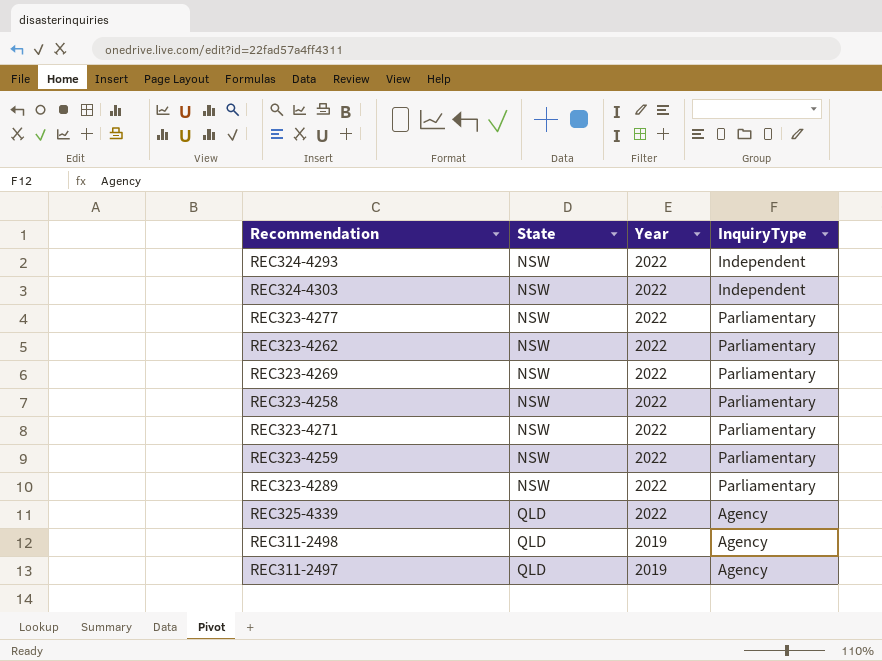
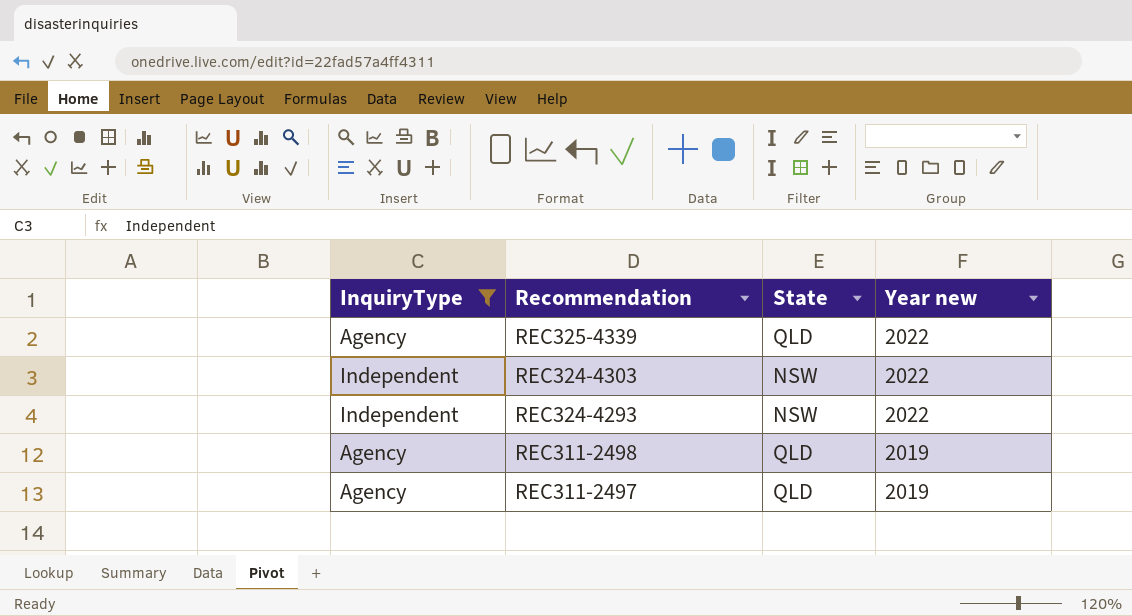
filter: none -> InquiryType != Parliamentary
row order: State ascending -> Recommendation descending
column InquiryType | position: 4 -> 1
column name: Year -> Year new

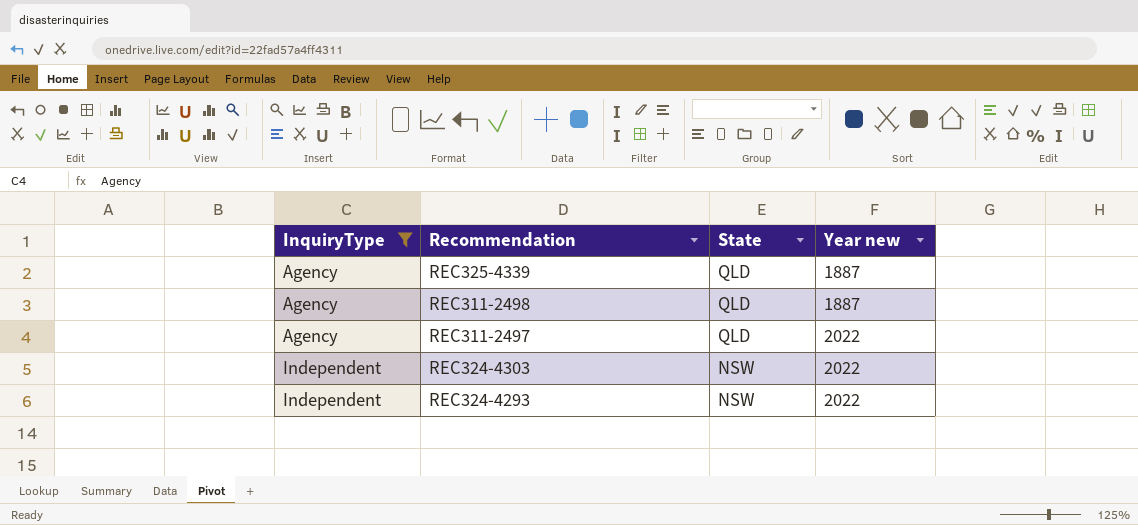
row order: Recommendation descending -> InquiryType ascending
REC325-4339 | Year new: 2022 -> 1887
REC311-2498 | Year new: 2019 -> 1887
REC311-2497 | Year new: 2019 -> 2022

